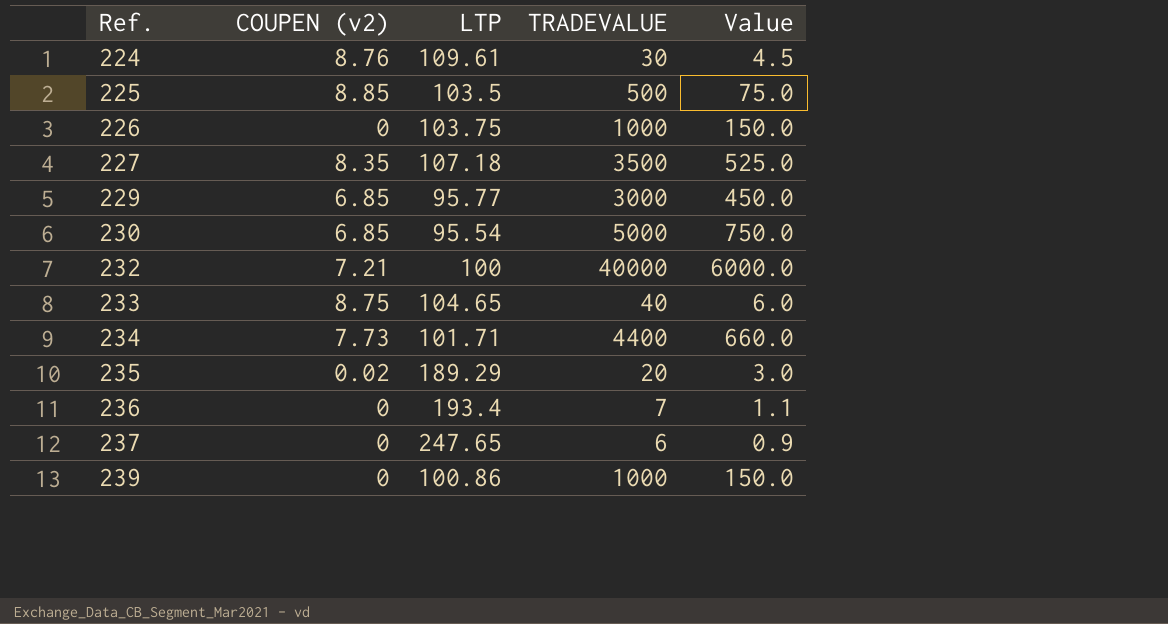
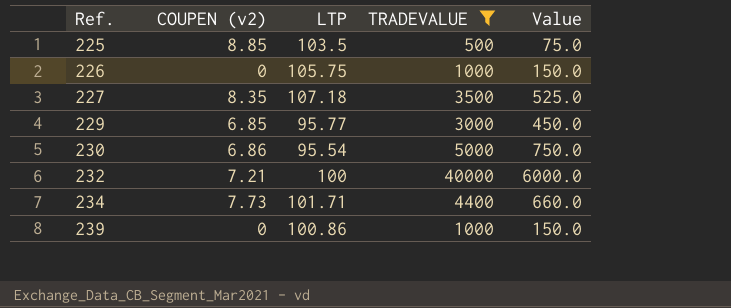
filter: none -> TRADEVALUE >= 500
226 | LTP: 103.75 -> 105.75
230 | COUPEN (v2): 6.85 -> 6.86

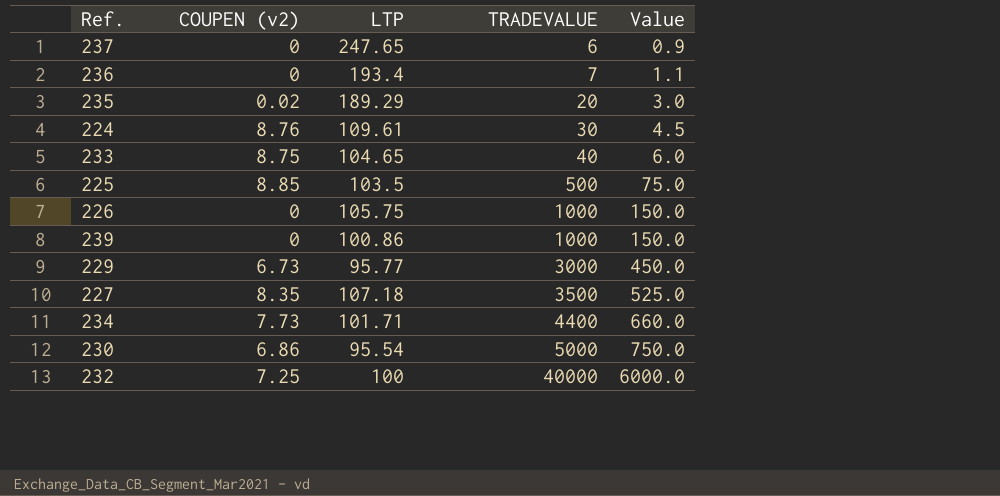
filter: TRADEVALUE >= 500 -> none
row order: Ref. ascending -> TRADEVALUE ascending
229 | COUPEN (v2): 6.85 -> 6.73
232 | COUPEN (v2): 7.21 -> 7.25

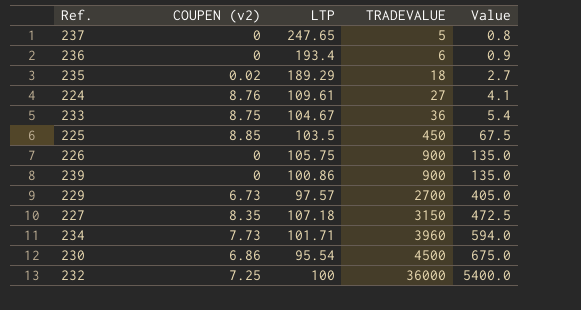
237 | TRADEVALUE: 6 -> 5
237 | Value: 0.9 -> 0.8
236 | TRADEVALUE: 7 -> 6
236 | Value: 1.1 -> 0.9
235 | TRADEVALUE: 20 -> 18
235 | Value: 3.0 -> 2.7
224 | TRADEVALUE: 30 -> 27
224 | Value: 4.5 -> 4.1
233 | LTP: 104.65 -> 104.67
233 | TRADEVALUE: 40 -> 36
233 | Value: 6.0 -> 5.4
225 | TRADEVALUE: 500 -> 450
225 | Value: 75.0 -> 67.5
226 | TRADEVALUE: 1000 -> 900
226 | Value: 150.0 -> 135.0
239 | TRADEVALUE: 1000 -> 900
239 | Value: 150.0 -> 135.0
229 | LTP: 95.77 -> 97.57
229 | TRADEVALUE: 3000 -> 2700
229 | Value: 450.0 -> 405.0
227 | TRADEVALUE: 3500 -> 3150
227 | Value: 525.0 -> 472.5
234 | TRADEVALUE: 4400 -> 3960
234 | Value: 660.0 -> 594.0
230 | TRADEVALUE: 5000 -> 4500
230 | Value: 750.0 -> 675.0
232 | TRADEVALUE: 40000 -> 36000
232 | Value: 6000.0 -> 5400.0

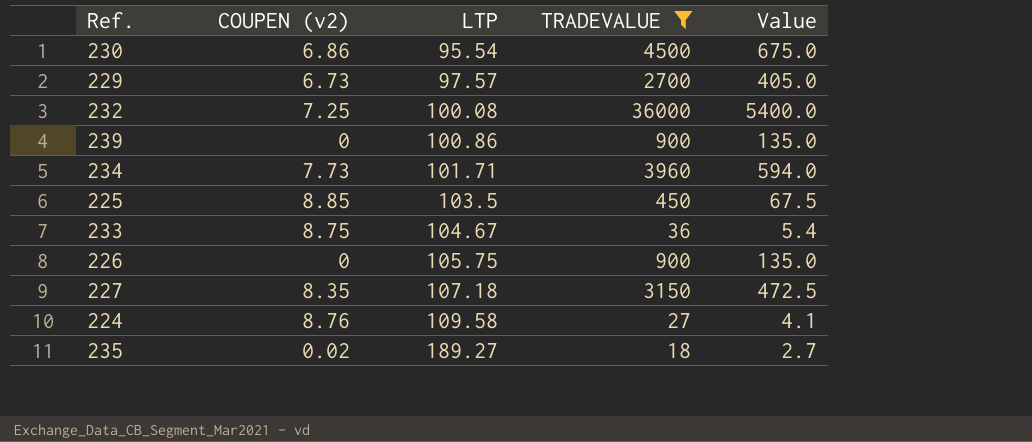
filter: none -> TRADEVALUE >= 18
row order: TRADEVALUE ascending -> LTP ascending
232 | LTP: 100 -> 100.08
224 | LTP: 109.61 -> 109.58
235 | LTP: 189.29 -> 189.27

